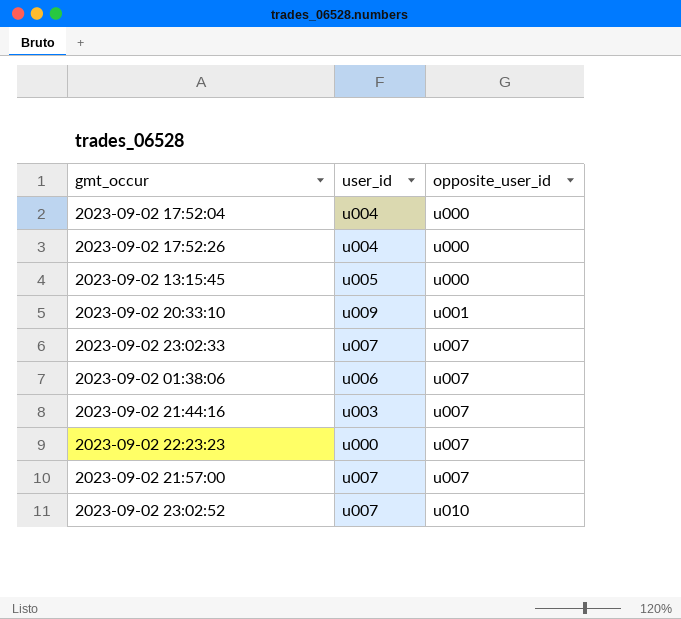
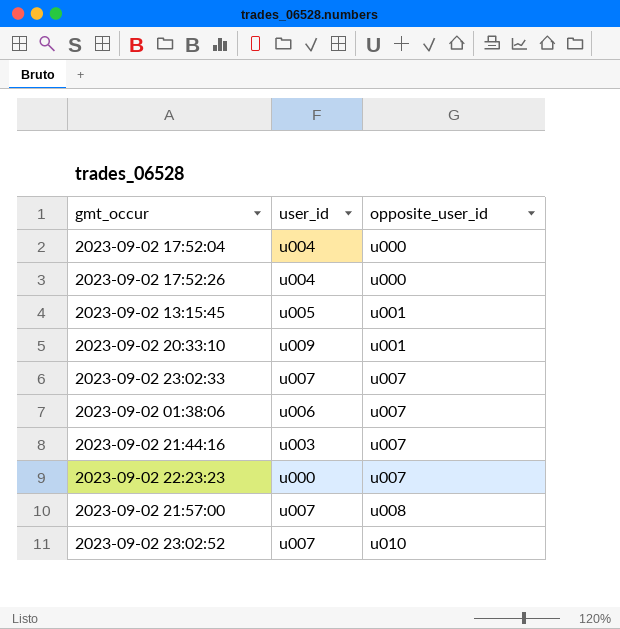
2023-09-02 13:15:45 | opposite_user_id: u000 -> u001
2023-09-02 21:57:00 | opposite_user_id: u007 -> u008

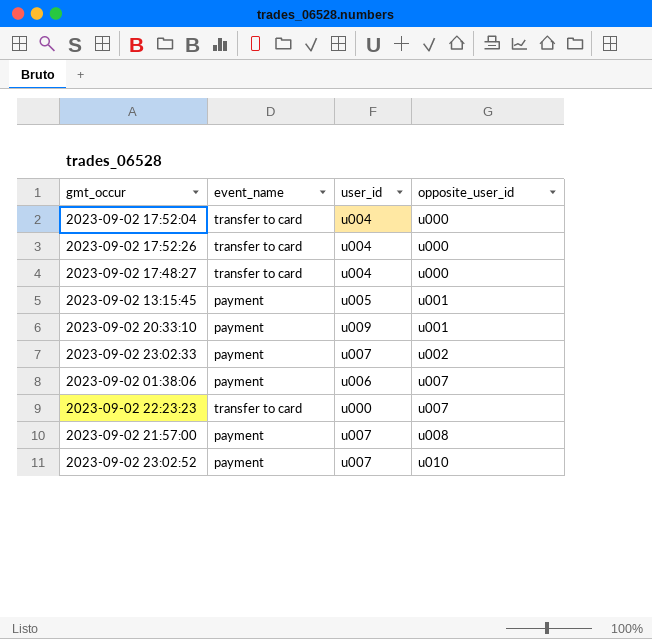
column event_name | position: none -> 2
row 2023-09-02 21:44:16: u003 | u007 -> none
row 2023-09-02 17:48:27: none -> transfer to card | u004 | u000
2023-09-02 23:02:33 | opposite_user_id: u007 -> u002

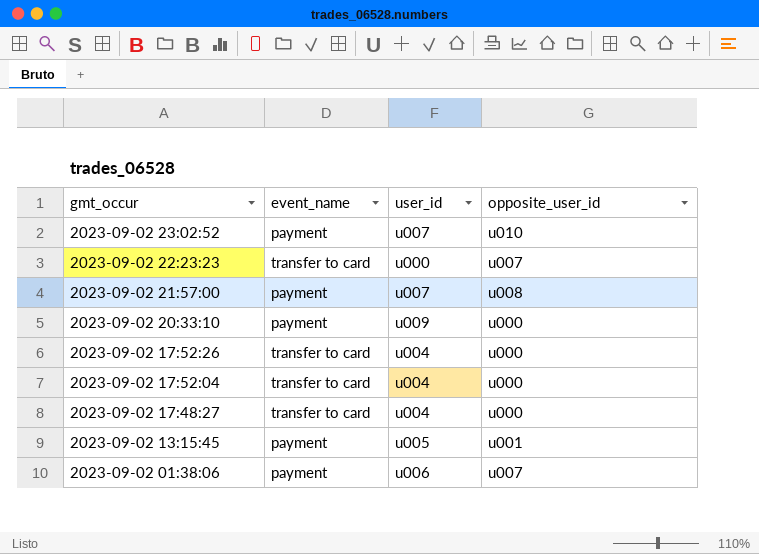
row order: opposite_user_id ascending -> gmt_occur descending
row 2023-09-02 23:02:33: payment | u007 | u002 -> none
2023-09-02 20:33:10 | opposite_user_id: u001 -> u000

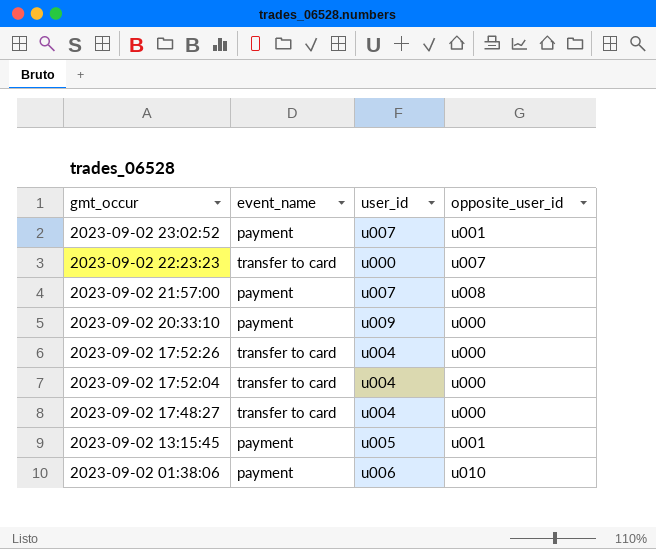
2023-09-02 23:02:52 | opposite_user_id: u010 -> u001
2023-09-02 01:38:06 | opposite_user_id: u007 -> u010

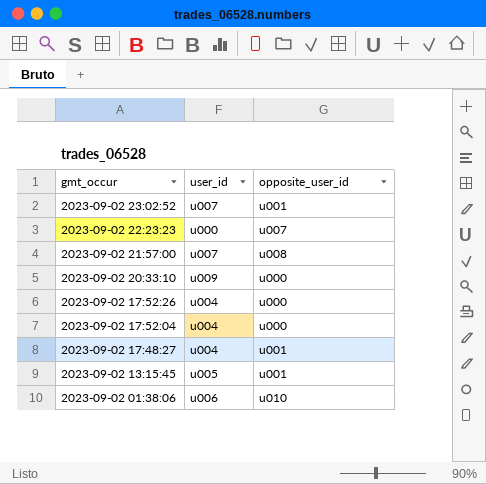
column event_name | position: 2 -> none
2023-09-02 17:48:27 | opposite_user_id: u000 -> u001

